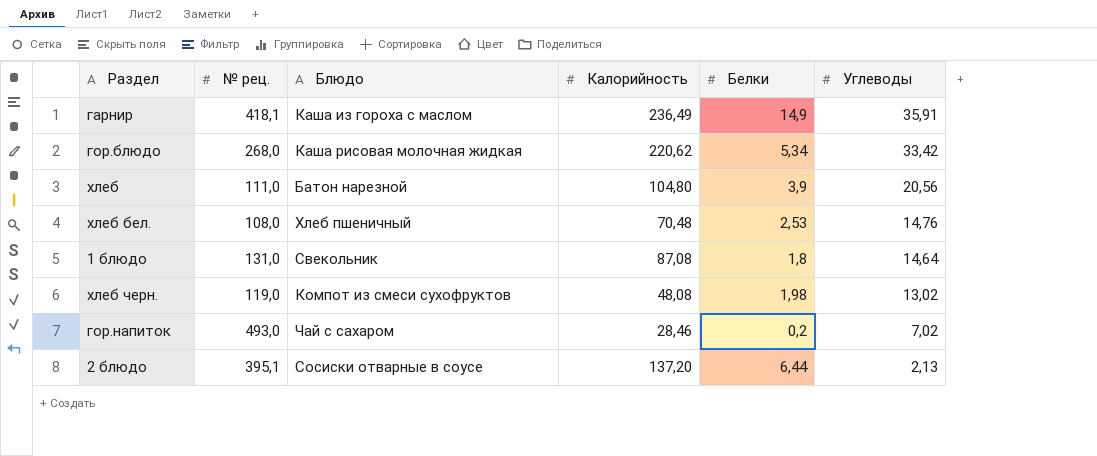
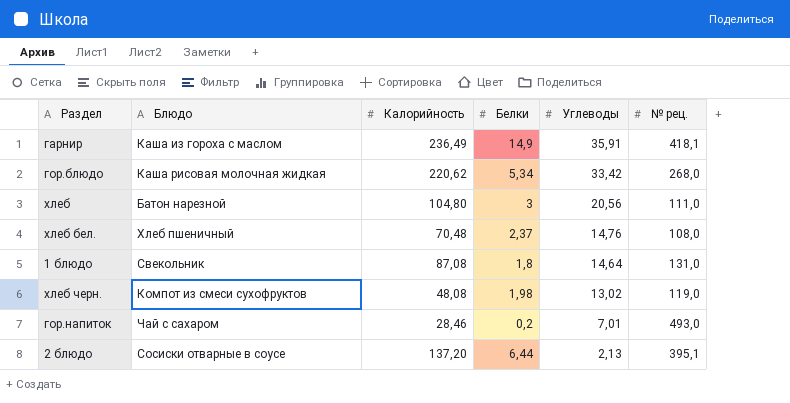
column № рец. | position: 2 -> 6
хлеб | Белки: 3,9 -> 3
хлеб бел. | Белки: 2,53 -> 2,37
гор.напиток | Углеводы: 7,02 -> 7,01

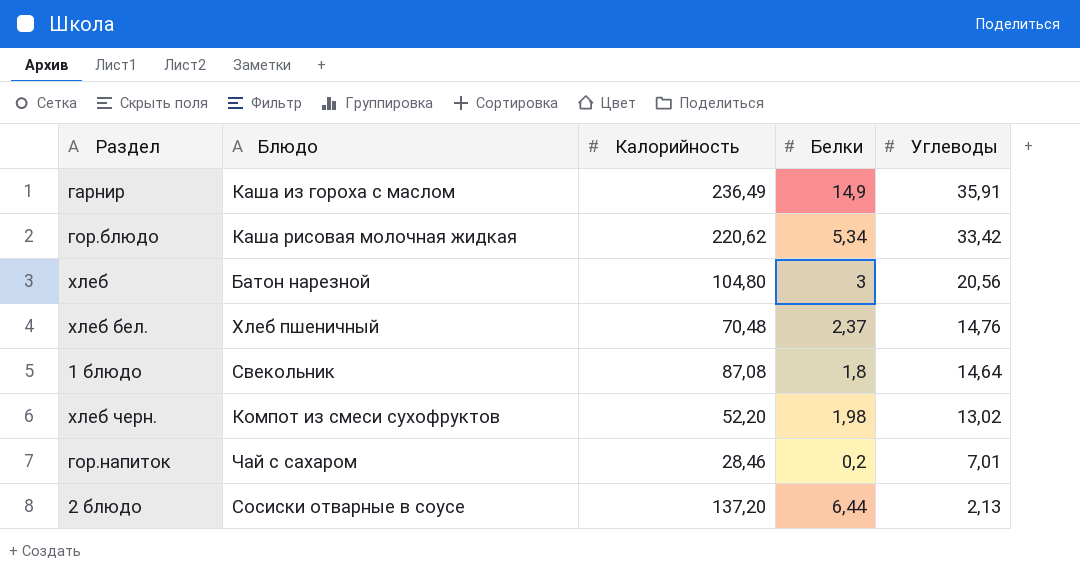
column № рец. | position: 6 -> none
хлеб черн. | Калорийность: 48,08 -> 52,20

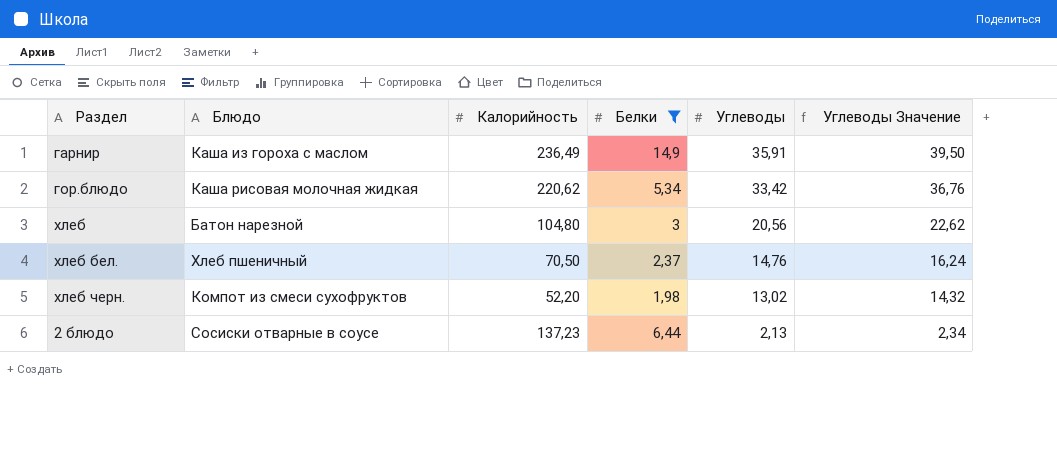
filter: none -> Белки >= 1,98
column Углеводы Значение | formula: none -> [Углеводы] * 1,1
хлеб бел. | Калорийность: 70,48 -> 70,50
2 блюдо | Калорийность: 137,20 -> 137,23

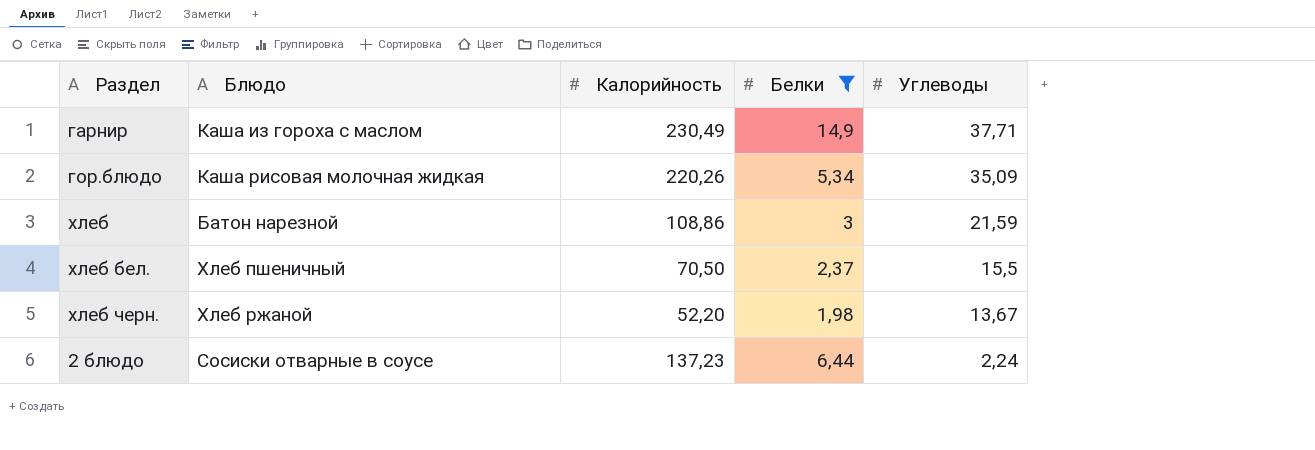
column Углеводы Значение | formula: [Углеводы] * 1,1 -> none
гарнир | Калорийность: 236,49 -> 230,49
гарнир | Углеводы: 35,91 -> 37,71
гор.блюдо | Калорийность: 220,62 -> 220,26
гор.блюдо | Углеводы: 33,42 -> 35,09
хлеб | Калорийность: 104,80 -> 108,86
хлеб | Углеводы: 20,56 -> 21,59
хлеб бел. | Углеводы: 14,76 -> 15,5
хлеб черн. | Блюдо: Компот из смеси сухофруктов -> Хлеб ржаной
хлеб черн. | Углеводы: 13,02 -> 13,67
2 блюдо | Углеводы: 2,13 -> 2,24

